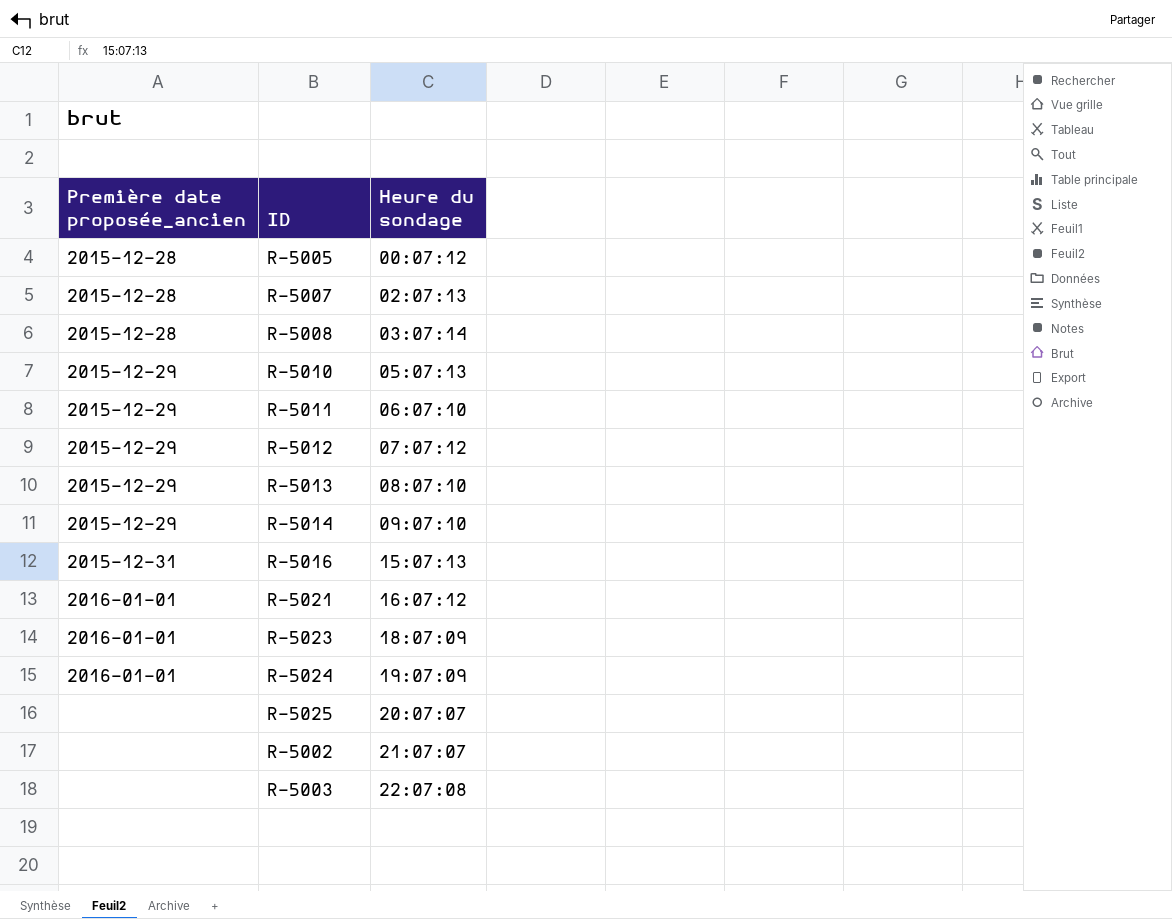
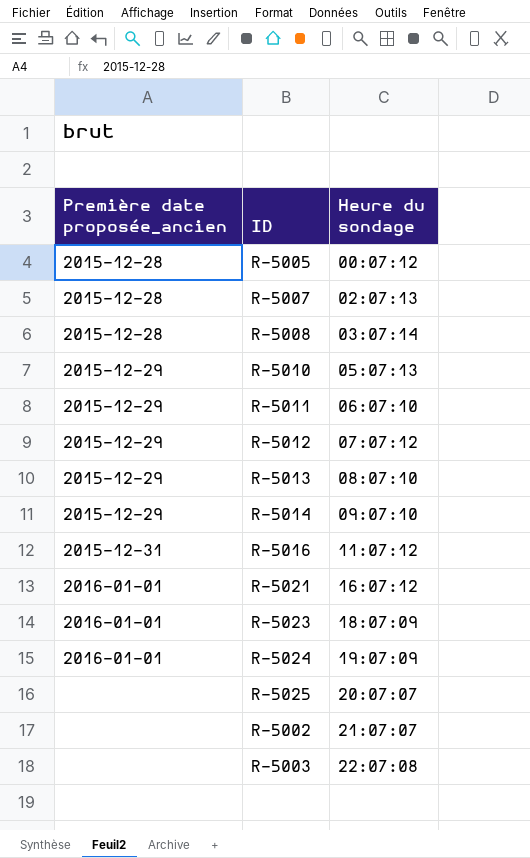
R-5016 | Heure du sondage: 15:07:13 -> 11:07:12

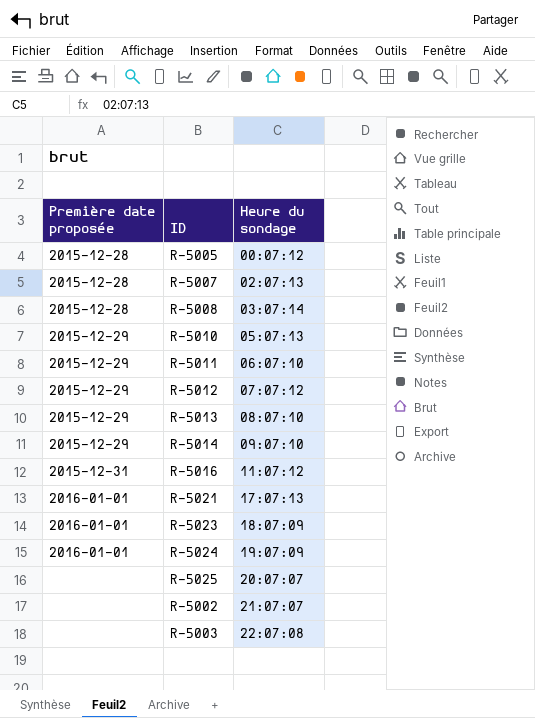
column name: Première date proposée_ancien -> Première date proposée
R-5021 | Heure du sondage: 16:07:12 -> 17:07:13

